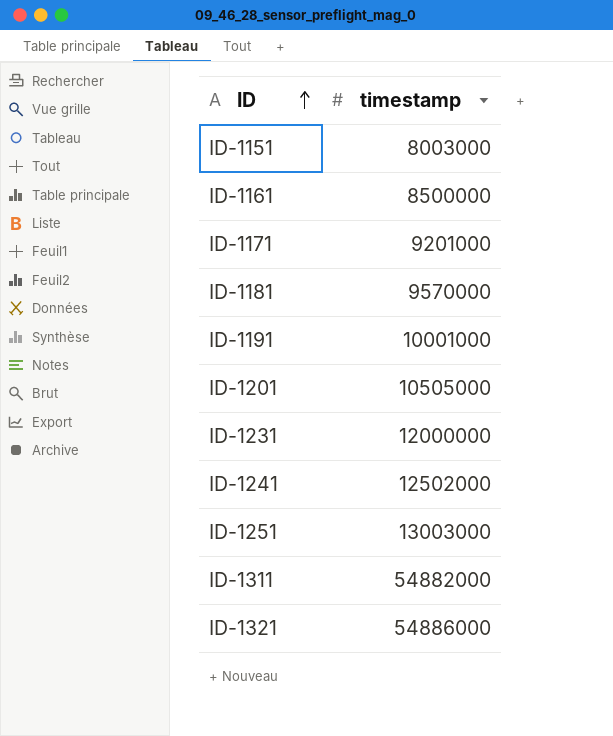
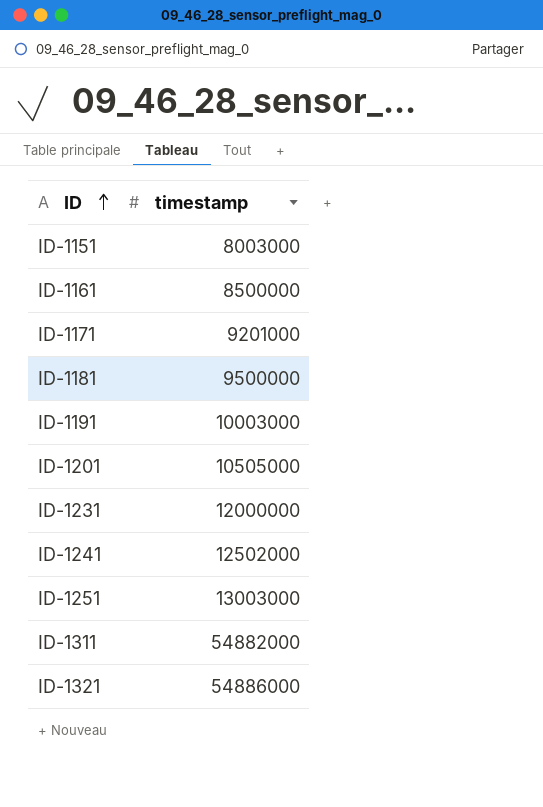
ID-1181 | timestamp: 9570000 -> 9500000
ID-1191 | timestamp: 10001000 -> 10003000

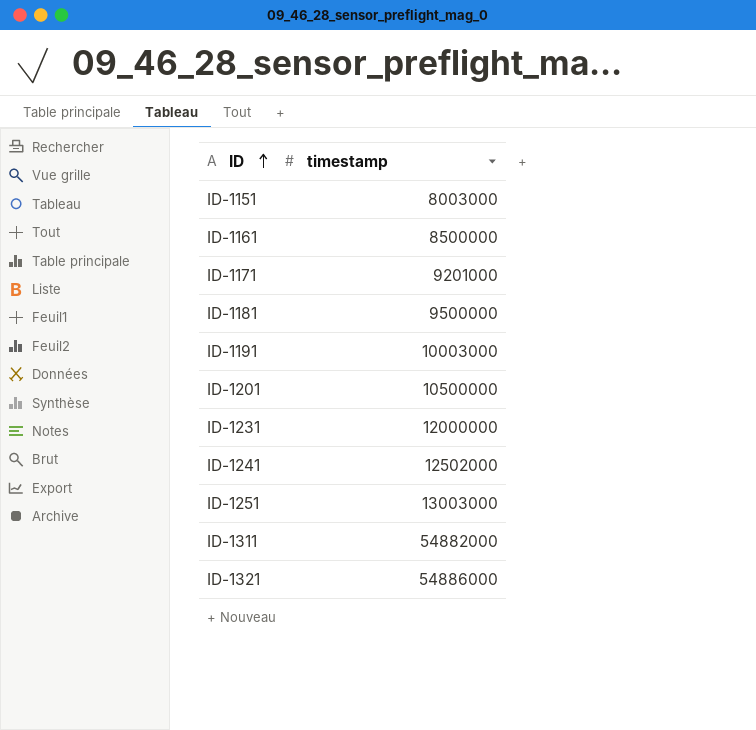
ID-1201 | timestamp: 10505000 -> 10500000

